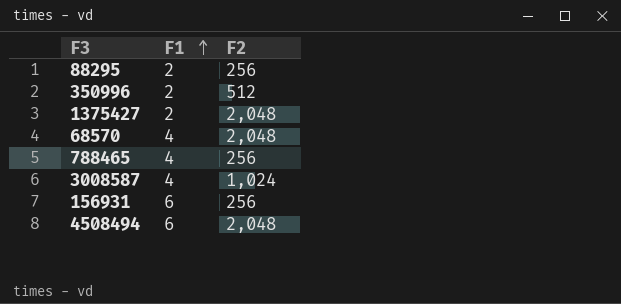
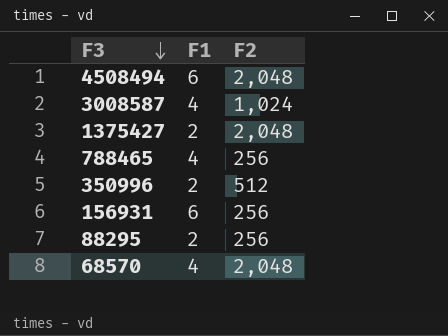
row order: F1 ascending -> F3 descending

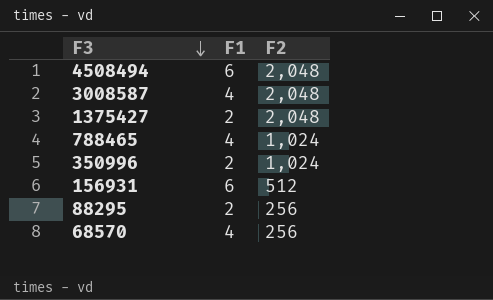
3008587 | F2: 1,024 -> 2,048
788465 | F2: 256 -> 1,024
350996 | F2: 512 -> 1,024
156931 | F2: 256 -> 512
68570 | F2: 2,048 -> 256

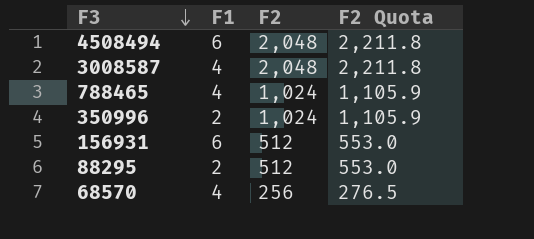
column F2 Quota | formula: none -> [F2] * 1.08
row 1375427: 2 | 2,048 -> none
88295 | F2: 256 -> 512

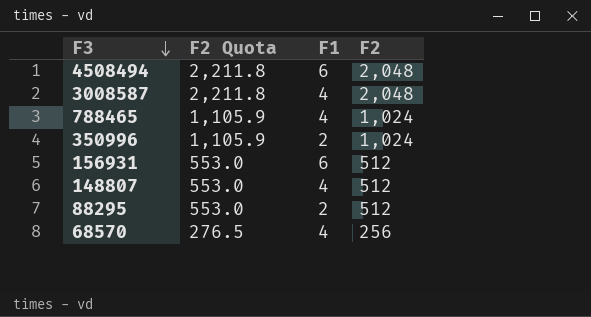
column F2 Quota | position: 4 -> 2
row 148807: none -> 553.0 | 4 | 512

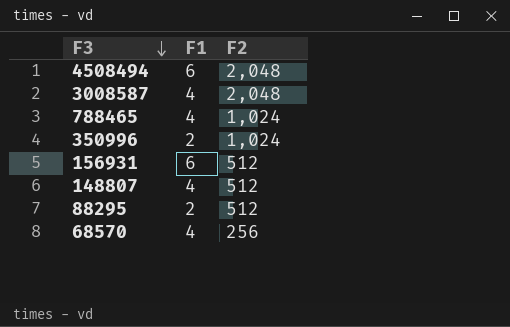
column F2 Quota | formula: [F2] * 1.08 -> none

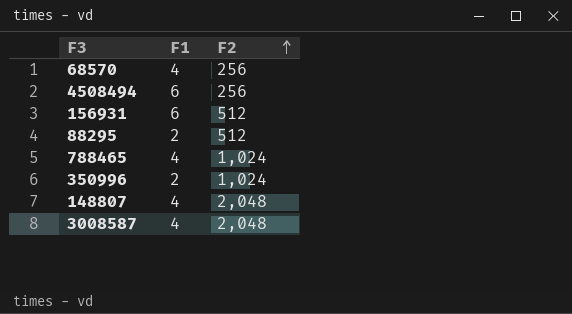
row order: F3 descending -> F2 ascending
4508494 | F2: 2,048 -> 256
148807 | F2: 512 -> 2,048

